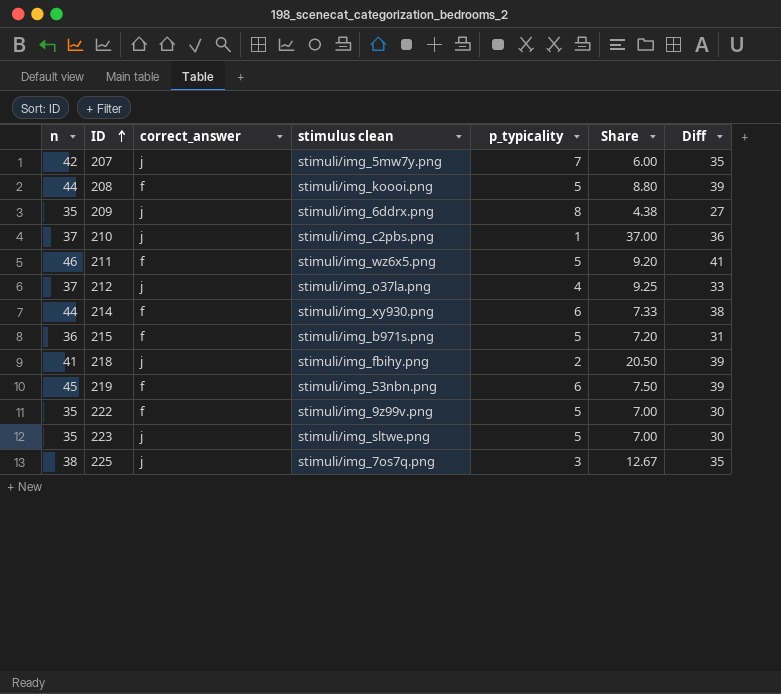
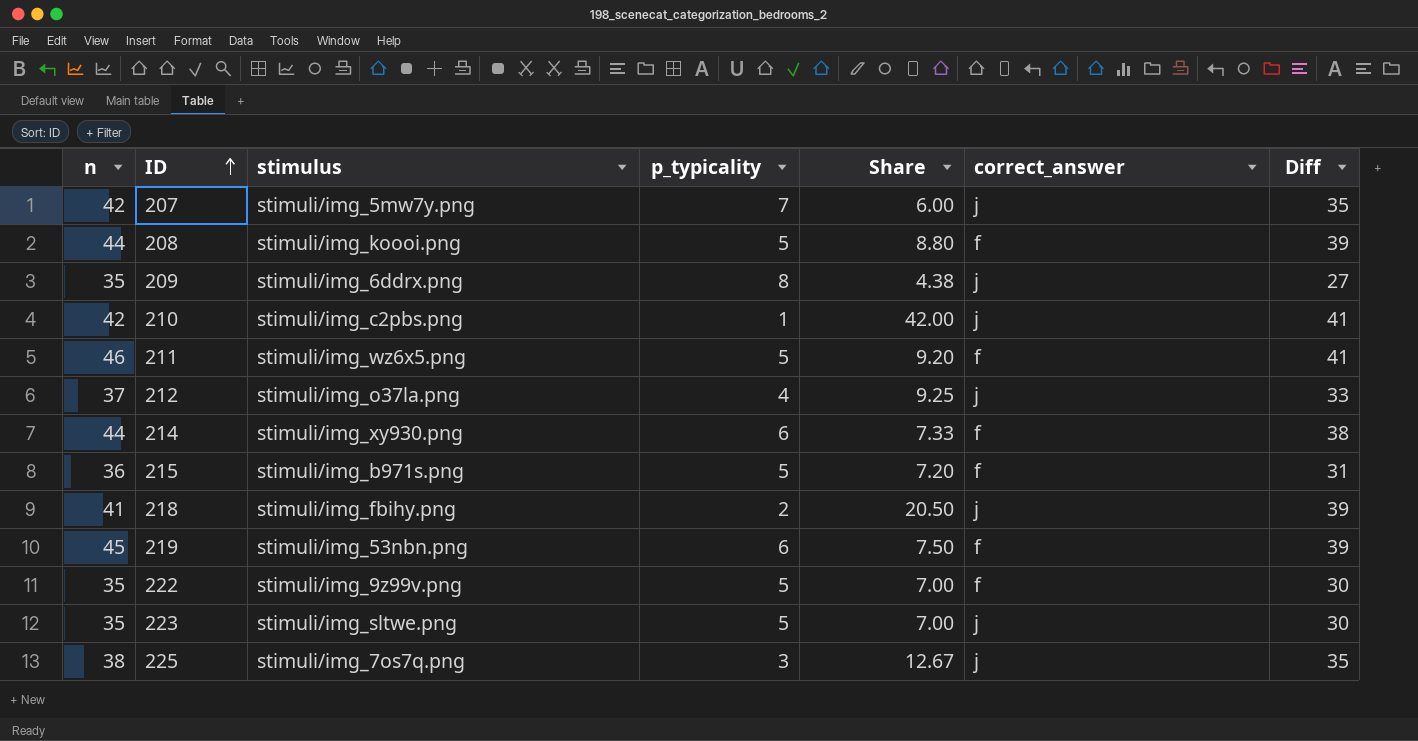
column name: stimulus clean -> stimulus
column correct_answer | position: 3 -> 6
210 | n: 37 -> 42
210 | Share: 37.00 -> 42.00
210 | Diff: 36 -> 41

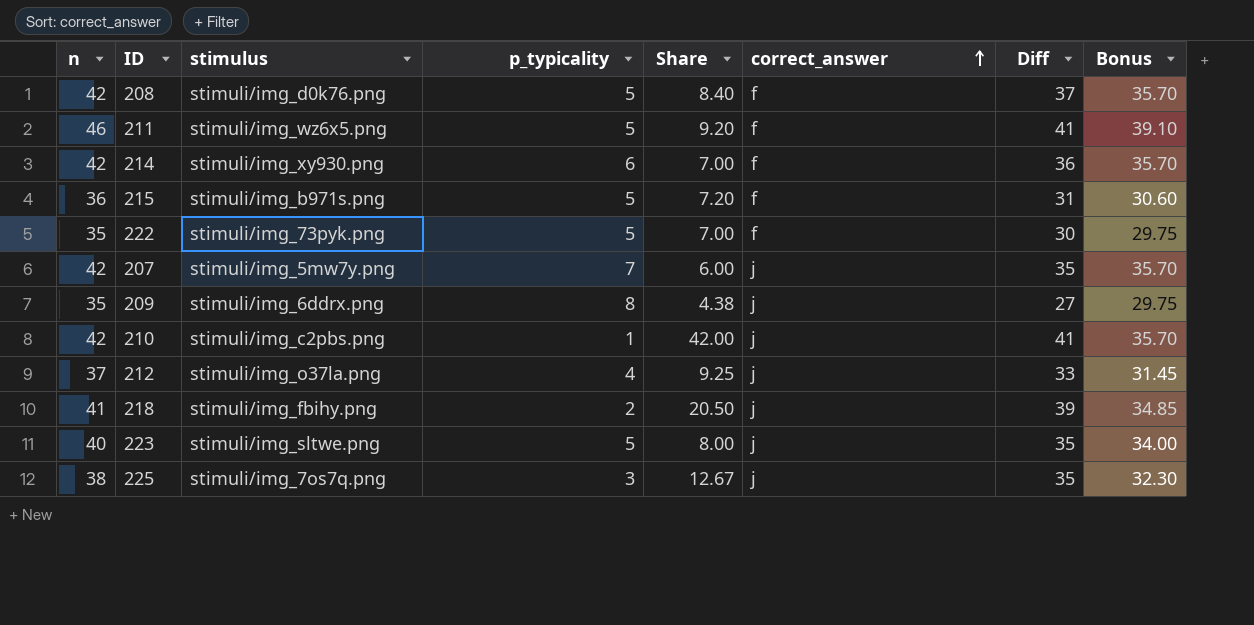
row order: ID ascending -> correct_answer ascending
column Bonus | formula: none -> [n] * 0.85
row 219: 45 | stimuli/img_53nbn.png | 6 | 7.50 | f | 39 -> none
208 | n: 44 -> 42
208 | stimulus: stimuli/img_koooi.png -> stimuli/img_d0k76.png
208 | Share: 8.80 -> 8.40
208 | Diff: 39 -> 37
214 | n: 44 -> 42
214 | Share: 7.33 -> 7.00
214 | Diff: 38 -> 36
222 | stimulus: stimuli/img_9z99v.png -> stimuli/img_73pyk.png
223 | n: 35 -> 40
223 | Share: 7.00 -> 8.00
223 | Diff: 30 -> 35

